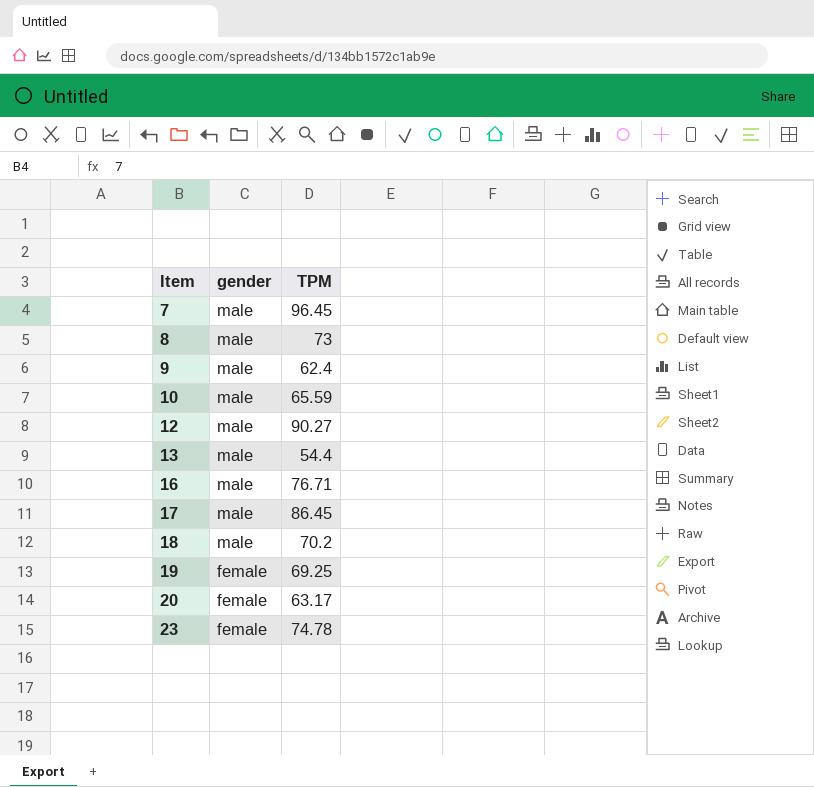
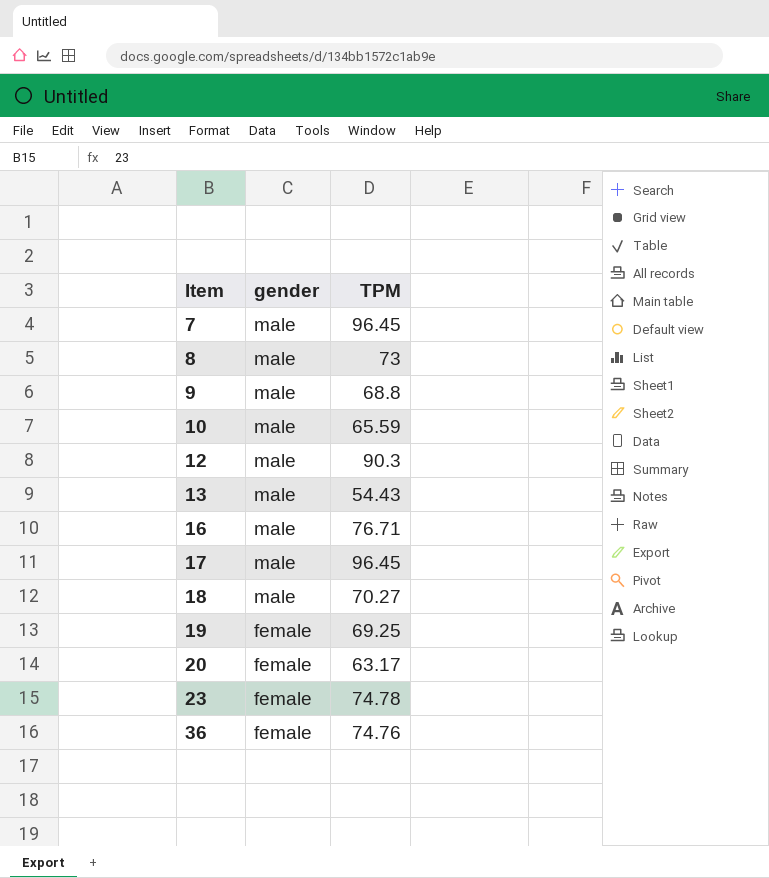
9 | TPM: 62.4 -> 68.8
12 | TPM: 90.27 -> 90.3
13 | TPM: 54.4 -> 54.43
17 | TPM: 86.45 -> 96.45
18 | TPM: 70.2 -> 70.27
row 36: none -> female | 74.76

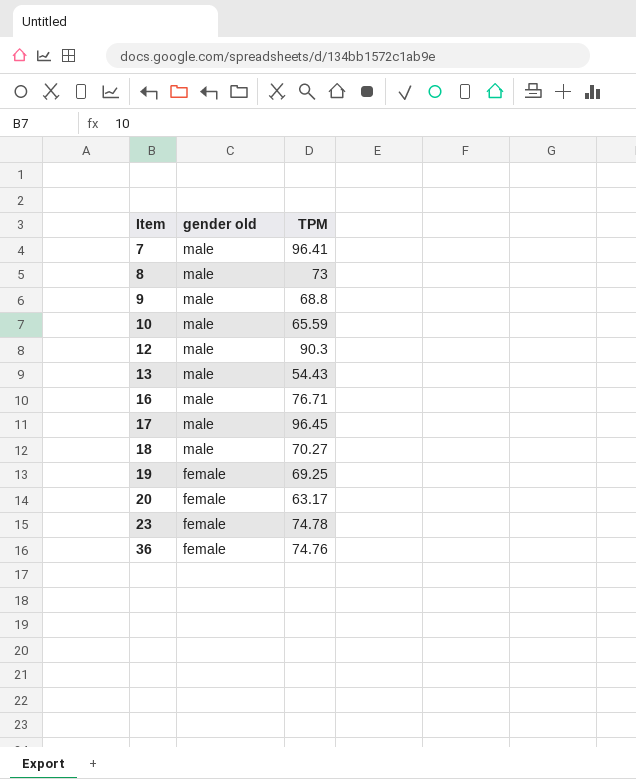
column name: gender -> gender old
7 | TPM: 96.45 -> 96.41

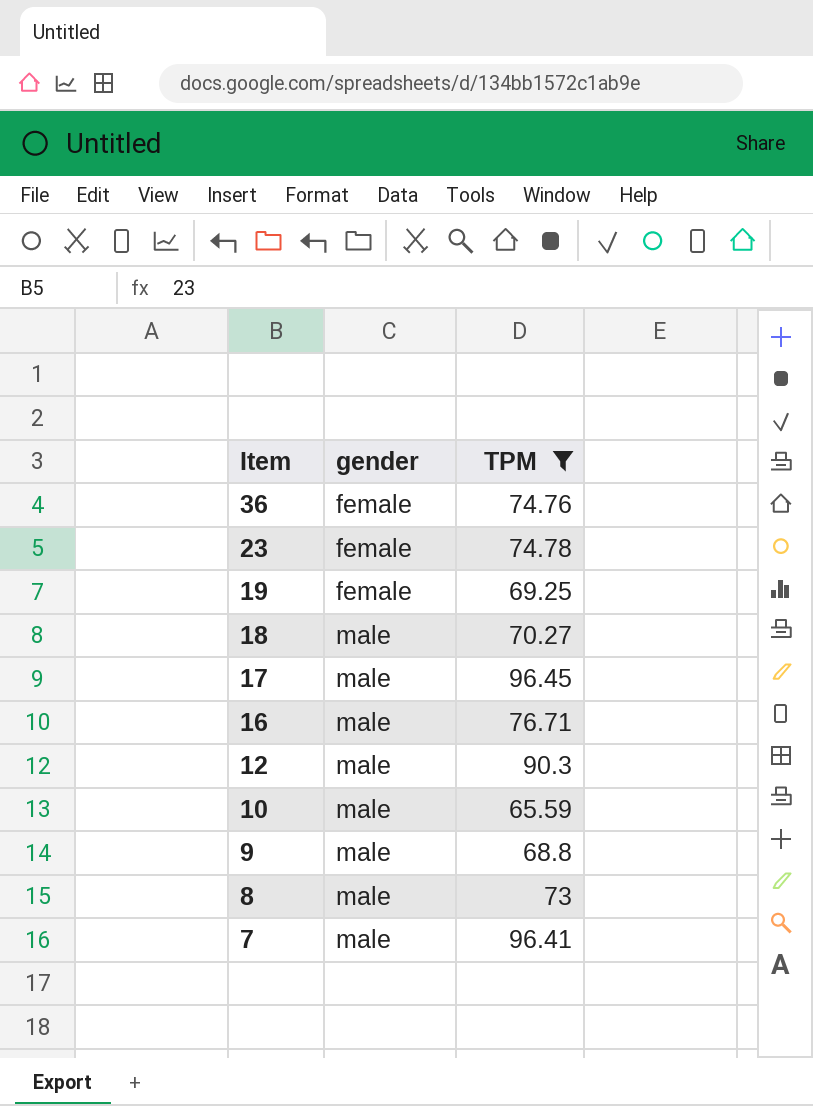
filter: none -> TPM >= 65.59
row order: Item ascending -> Item descending
column name: gender old -> gender

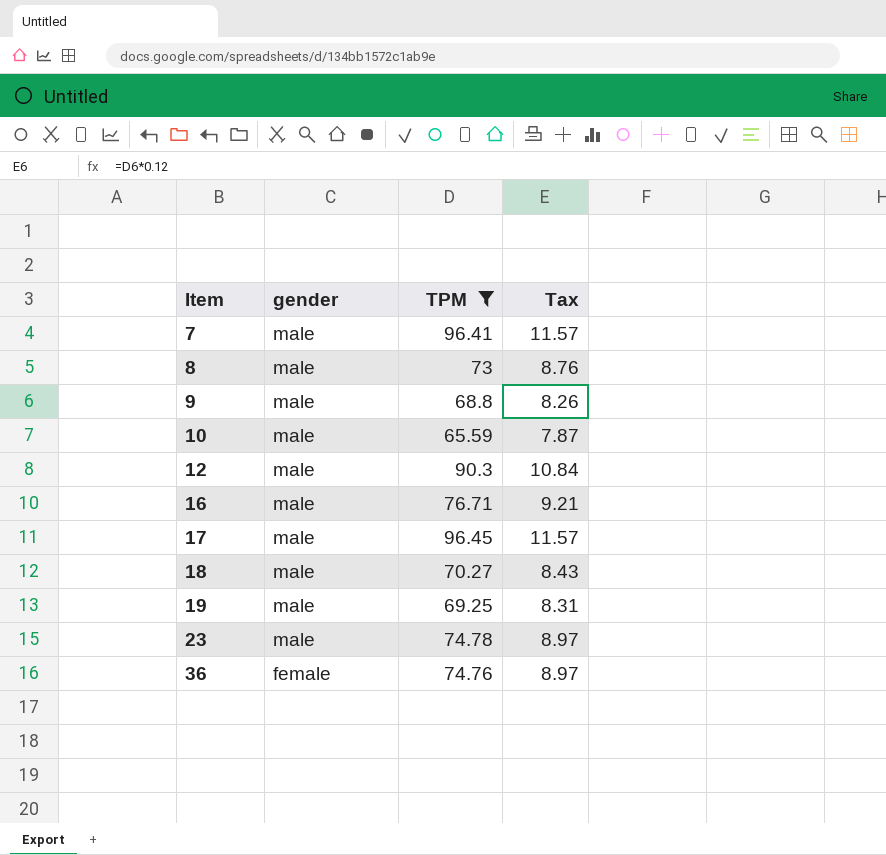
row order: Item descending -> Item ascending
column Tax | formula: none -> [TPM] * 0.12
19 | gender: female -> male
23 | gender: female -> male

